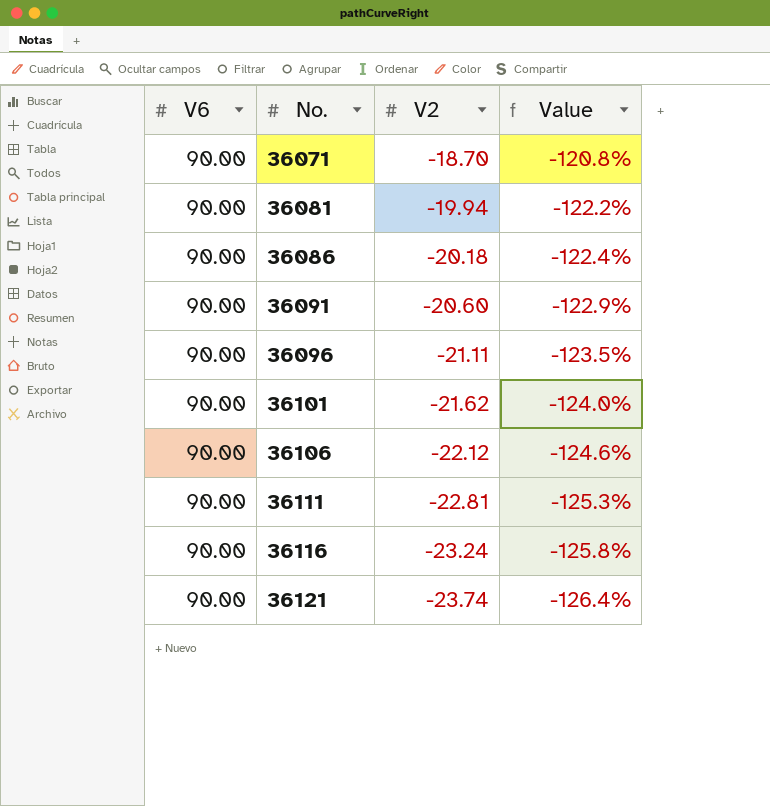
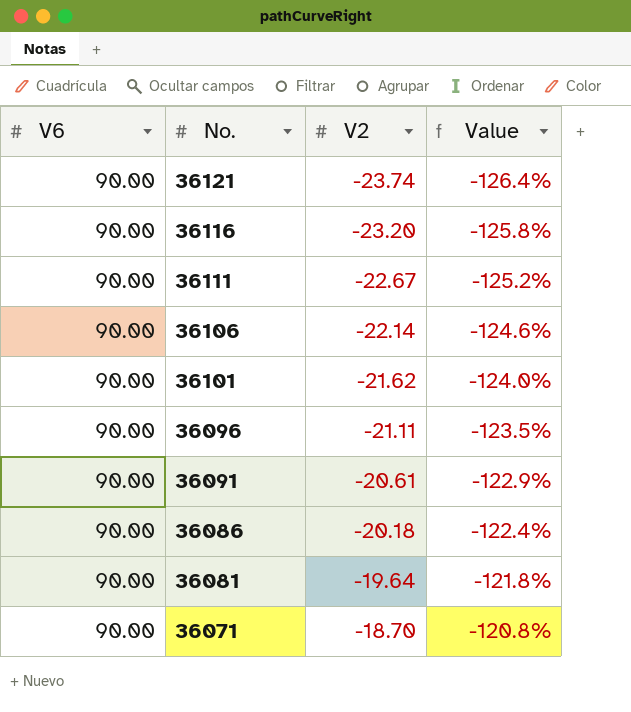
row order: No. ascending -> No. descending
36116 | V2: -23.24 -> -23.20
36111 | V2: -22.81 -> -22.67
36111 | Value: -125.3% -> -125.2%
36106 | V2: -22.12 -> -22.14
36091 | V2: -20.60 -> -20.61
36081 | V2: -19.94 -> -19.64
36081 | Value: -122.2% -> -121.8%

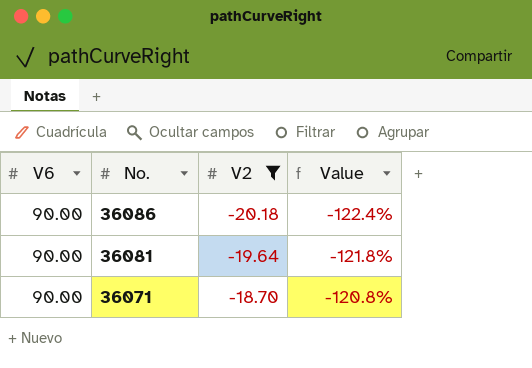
filter: none -> V2 >= -20.18

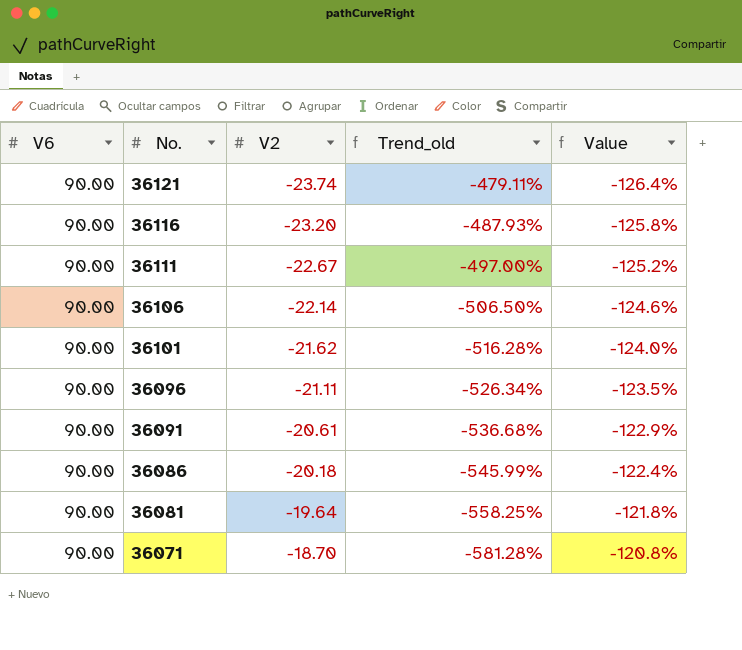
filter: V2 >= -20.18 -> none
column Trend_old | formula: none -> ([V6] - [V2]) / [V2]

